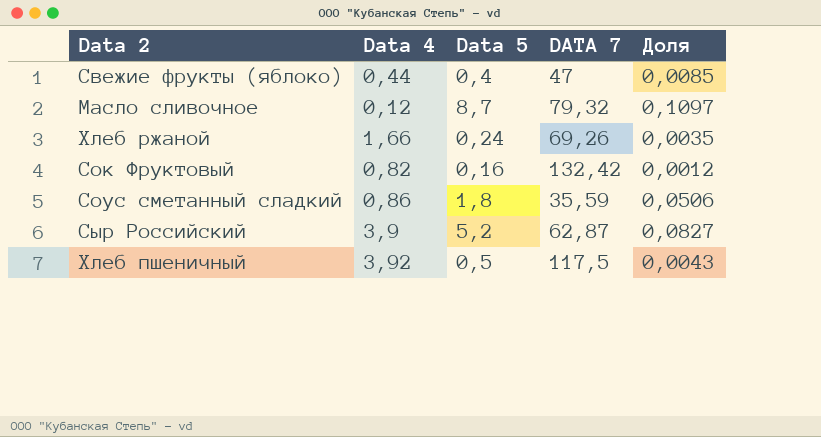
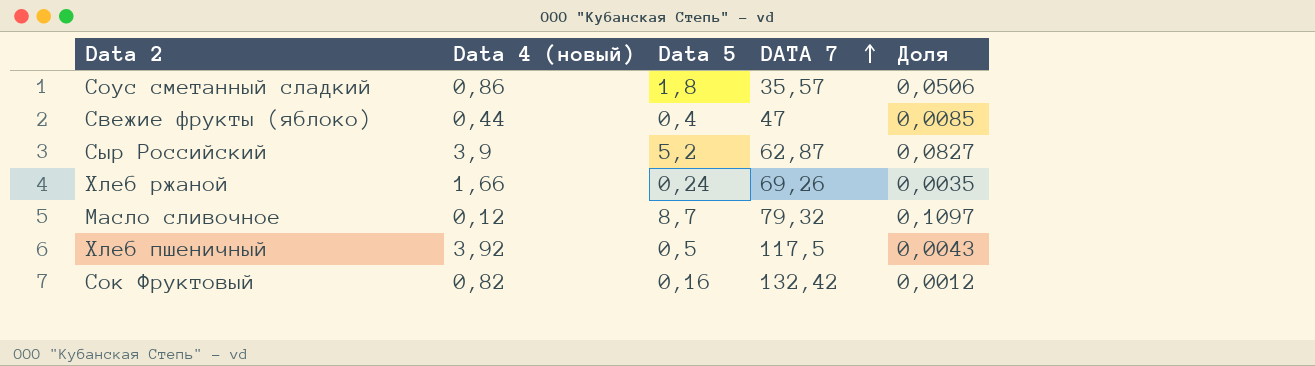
row order: none -> DATA 7 ascending
column name: Data 4 -> Data 4 (новый)
Соус сметанный сладкий | DATA 7: 35,59 -> 35,57

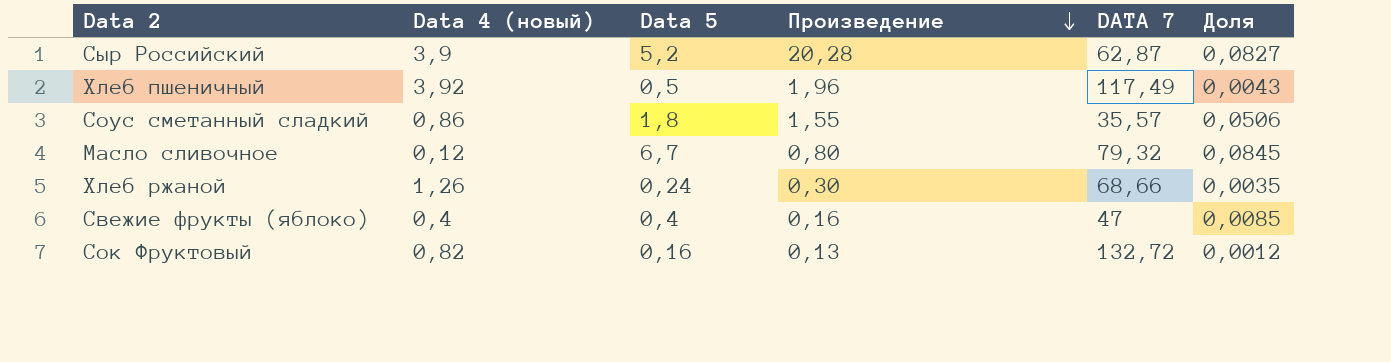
row order: DATA 7 ascending -> Произведение descending
column Произведение | formula: none -> [Data 4 (новый)] * [Data 5]
Хлеб пшеничный | DATA 7: 117,5 -> 117,49
Масло сливочное | Data 5: 8,7 -> 6,7
Масло сливочное | Доля: 0,1097 -> 0,0845
Хлеб ржаной | Data 4 (новый): 1,66 -> 1,26
Хлеб ржаной | DATA 7: 69,26 -> 68,66
Свежие фрукты (яблоко) | Data 4 (новый): 0,44 -> 0,4
Сок Фруктовый | DATA 7: 132,42 -> 132,72

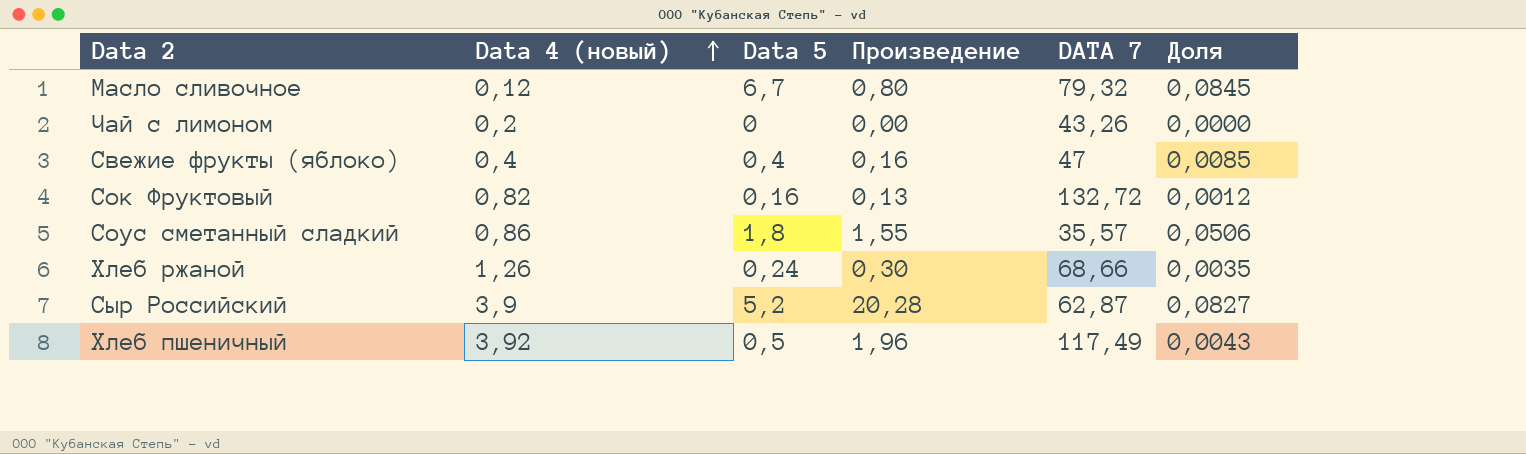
row order: Произведение descending -> Data 4 (новый) ascending
row Чай с лимоном: none -> 0,2 | 0 | 0,00 | 43,26 | 0,0000

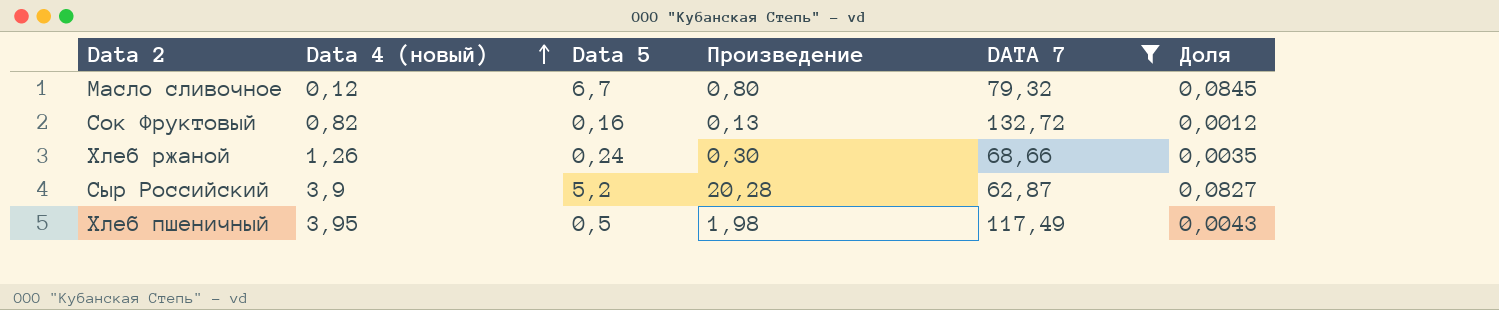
filter: none -> DATA 7 >= 62,87
Хлеб пшеничный | Data 4 (новый): 3,92 -> 3,95
Хлеб пшеничный | Произведение: 1,96 -> 1,98

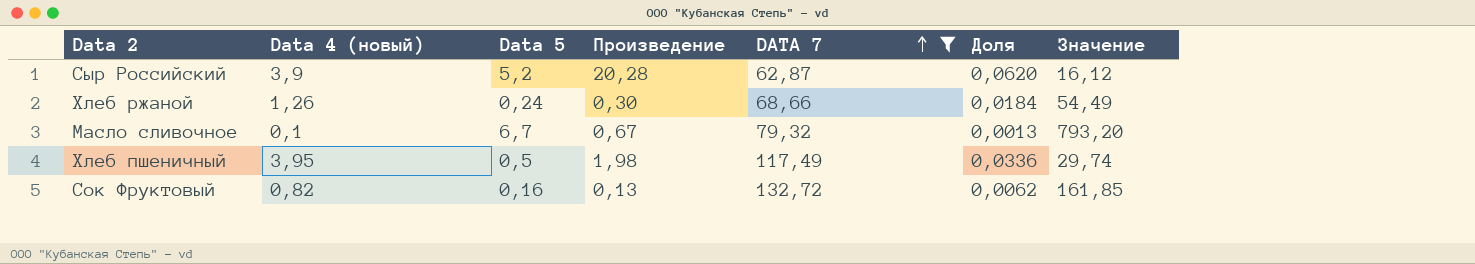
row order: Data 4 (новый) ascending -> DATA 7 ascending
column Доля | formula: [Data 5] / [DATA 7] -> [Data 4 (новый)] / [DATA 7]
column Значение | formula: none -> [DATA 7] / [Data 4 (новый)]
Масло сливочное | Data 4 (новый): 0,12 -> 0,1
Масло сливочное | Произведение: 0,80 -> 0,67

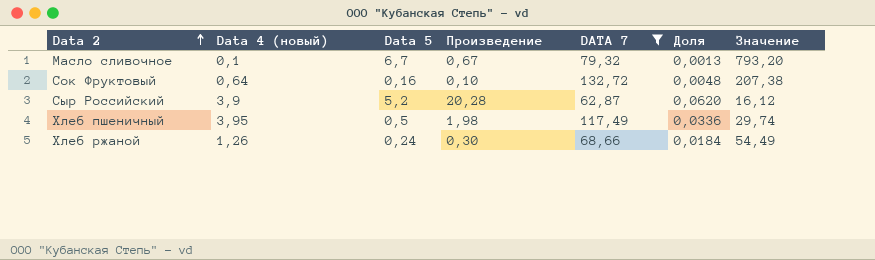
row order: DATA 7 ascending -> Data 2 ascending
Сок Фруктовый | Data 4 (новый): 0,82 -> 0,64
Сок Фруктовый | Произведение: 0,13 -> 0,10
Сок Фруктовый | Доля: 0,0062 -> 0,0048
Сок Фруктовый | Значение: 161,85 -> 207,38

